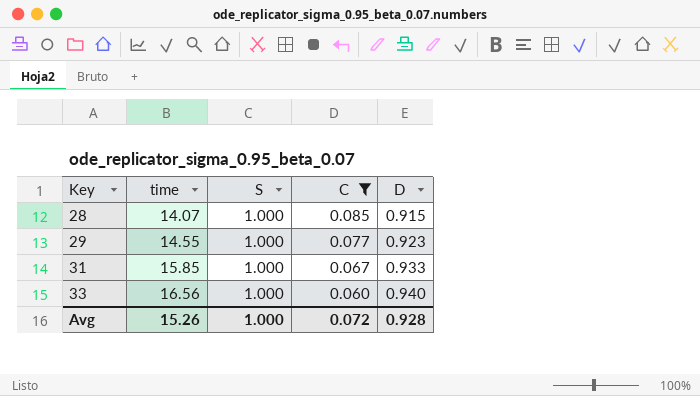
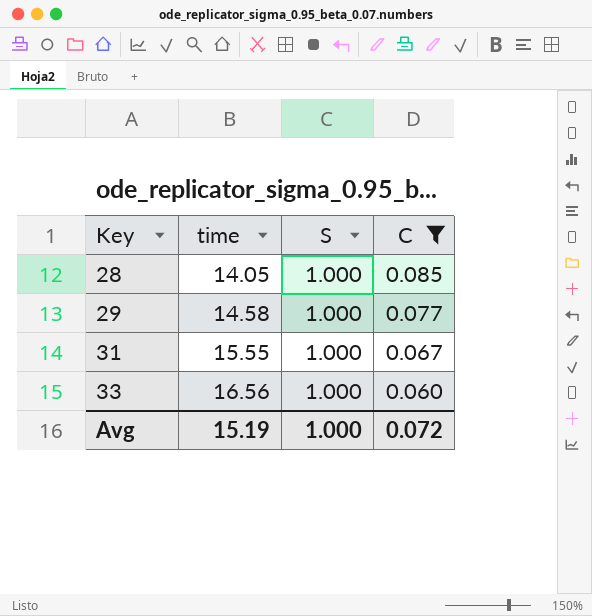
column D | formula: [S] - [C] -> none
28 | time: 14.07 -> 14.05
29 | time: 14.55 -> 14.58
31 | time: 15.85 -> 15.55
Avg | time: 15.26 -> 15.19

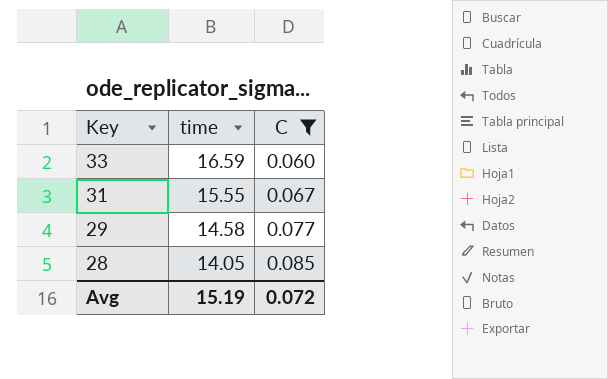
row order: Key ascending -> Key descending
column S | position: 3 -> none
33 | time: 16.56 -> 16.59

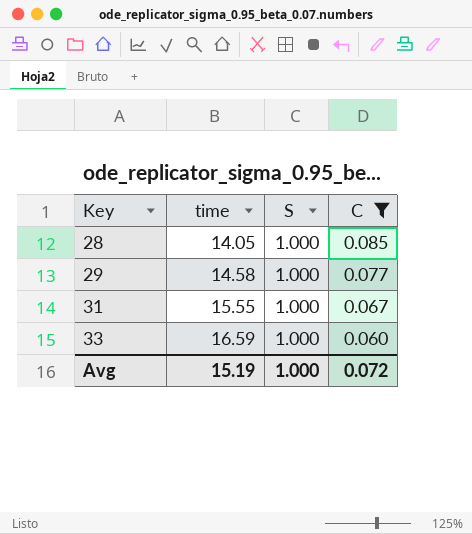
row order: Key descending -> Key ascending
column S | position: none -> 3

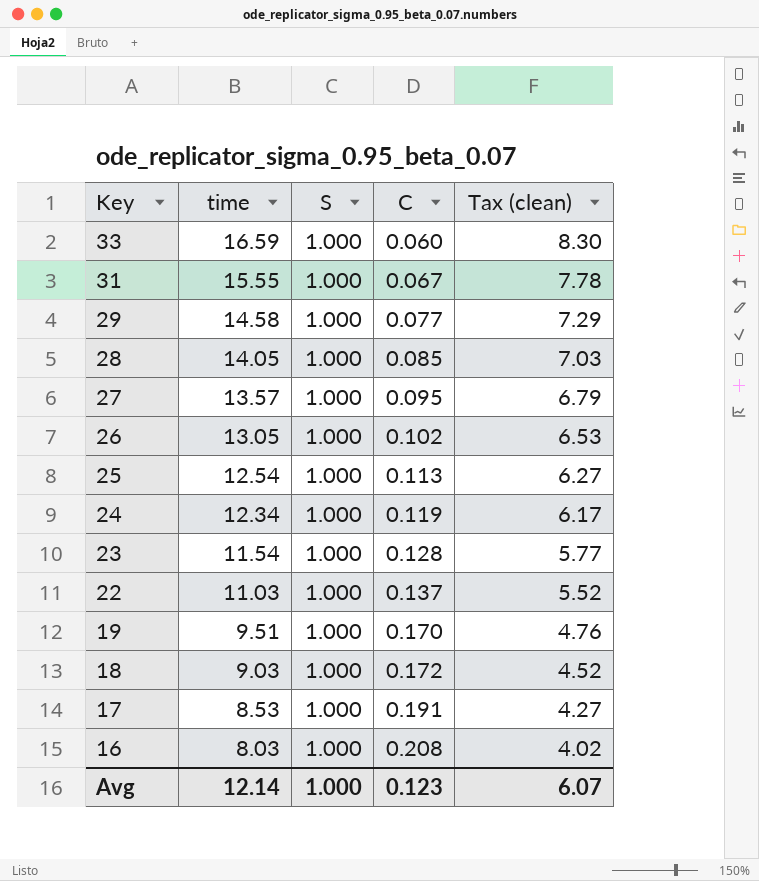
filter: C <= 0.085 -> none
row order: Key ascending -> Key descending
column Tax (clean) | formula: none -> [time] * 0.5
Avg | time: 15.19 -> 12.14
Avg | C: 0.072 -> 0.123

